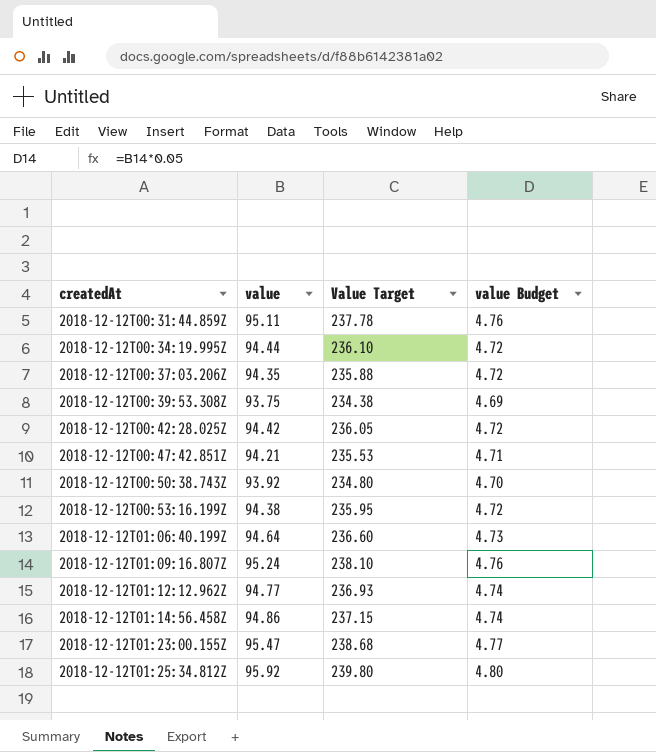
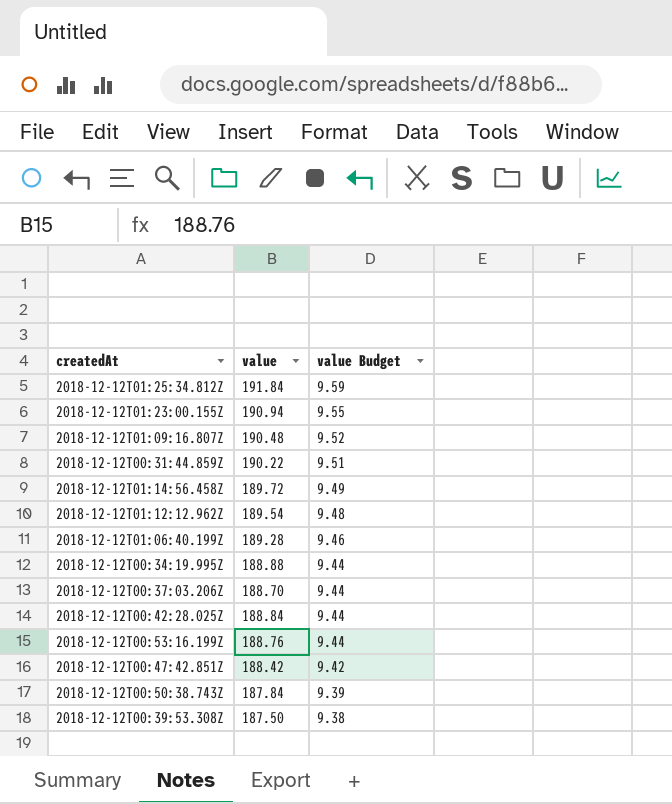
row order: createdAt ascending -> value Budget descending
column Value Target | formula: [value] * 2.5 -> none
2018-12-12T01:25:34.812Z | value: 95.92 -> 191.84
2018-12-12T01:25:34.812Z | value Budget: 4.80 -> 9.59
2018-12-12T01:23:00.155Z | value: 95.47 -> 190.94
2018-12-12T01:23:00.155Z | value Budget: 4.77 -> 9.55
2018-12-12T01:09:16.807Z | value: 95.24 -> 190.48
2018-12-12T01:09:16.807Z | value Budget: 4.76 -> 9.52
2018-12-12T00:31:44.859Z | value: 95.11 -> 190.22
2018-12-12T00:31:44.859Z | value Budget: 4.76 -> 9.51
2018-12-12T01:14:56.458Z | value: 94.86 -> 189.72
2018-12-12T01:14:56.458Z | value Budget: 4.74 -> 9.49
2018-12-12T01:12:12.962Z | value: 94.77 -> 189.54
2018-12-12T01:12:12.962Z | value Budget: 4.74 -> 9.48
2018-12-12T01:06:40.199Z | value: 94.64 -> 189.28
2018-12-12T01:06:40.199Z | value Budget: 4.73 -> 9.46
2018-12-12T00:34:19.995Z | value: 94.44 -> 188.88
2018-12-12T00:34:19.995Z | value Budget: 4.72 -> 9.44
2018-12-12T00:37:03.206Z | value: 94.35 -> 188.70
2018-12-12T00:37:03.206Z | value Budget: 4.72 -> 9.44
2018-12-12T00:42:28.025Z | value: 94.42 -> 188.84
2018-12-12T00:42:28.025Z | value Budget: 4.72 -> 9.44
2018-12-12T00:53:16.199Z | value: 94.38 -> 188.76
2018-12-12T00:53:16.199Z | value Budget: 4.72 -> 9.44
2018-12-12T00:47:42.851Z | value: 94.21 -> 188.42
2018-12-12T00:47:42.851Z | value Budget: 4.71 -> 9.42
2018-12-12T00:50:38.743Z | value: 93.92 -> 187.84
2018-12-12T00:50:38.743Z | value Budget: 4.70 -> 9.39
2018-12-12T00:39:53.308Z | value: 93.75 -> 187.50
2018-12-12T00:39:53.308Z | value Budget: 4.69 -> 9.38

